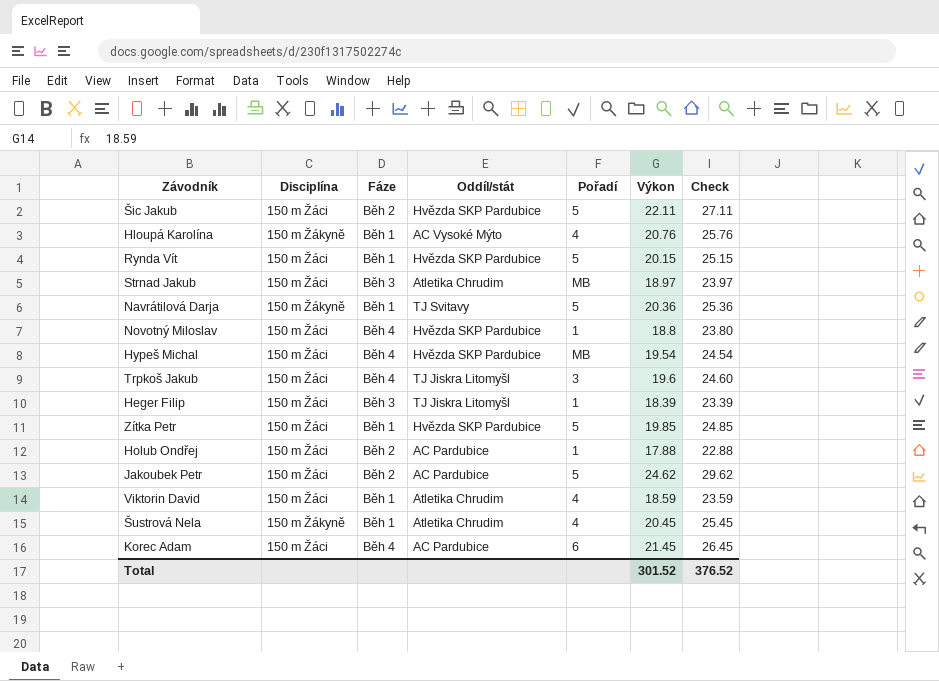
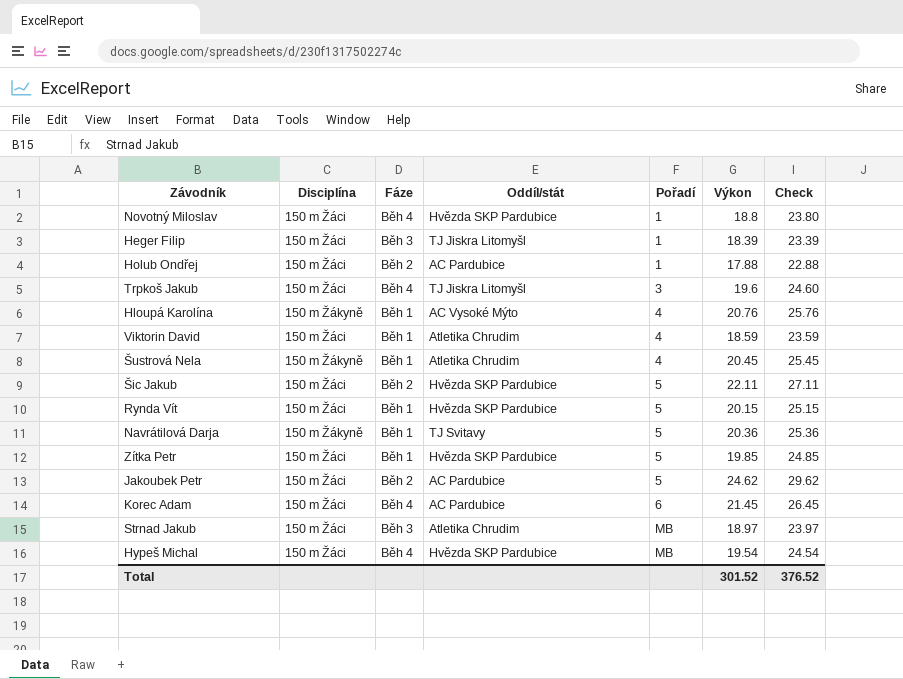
row order: none -> Pořadí ascending

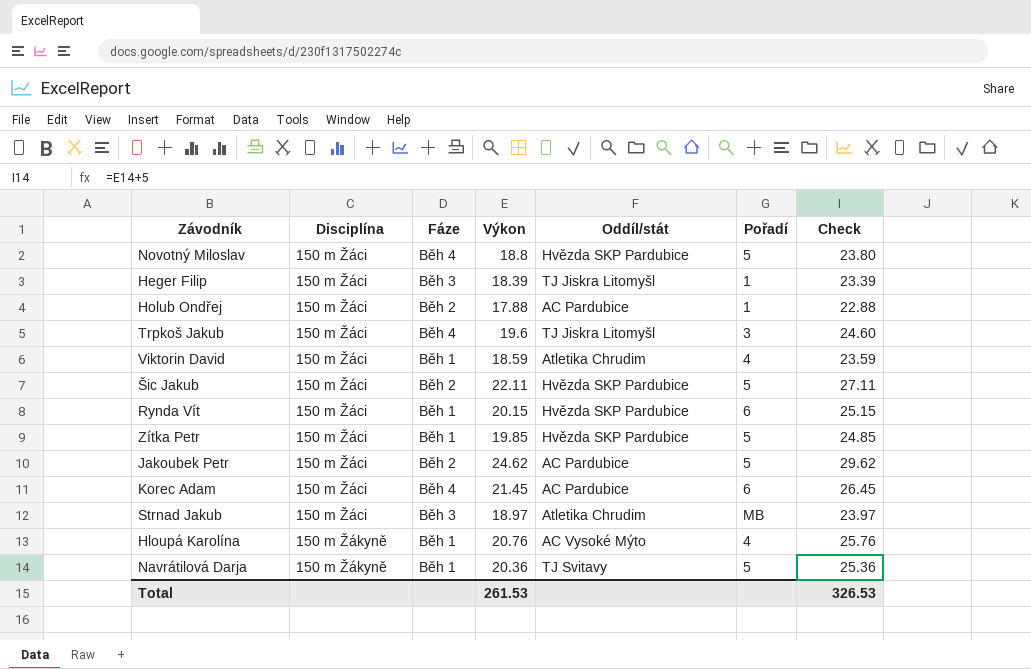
row order: Pořadí ascending -> Disciplína ascending
column Výkon | position: 6 -> 4
row Šustrová Nela: 150 m Žákyně | Běh 1 | Atletika Chrudim | 4 | 20.45 | 25.45 -> none
row Hypeš Michal: 150 m Žáci | Běh 4 | Hvězda SKP Pardubice | MB | 19.54 | 24.54 -> none
Novotný Miloslav | Pořadí: 1 -> 5
Rynda Vít | Pořadí: 5 -> 6
Total | Výkon: 301.52 -> 261.53
Total | Check: 376.52 -> 326.53

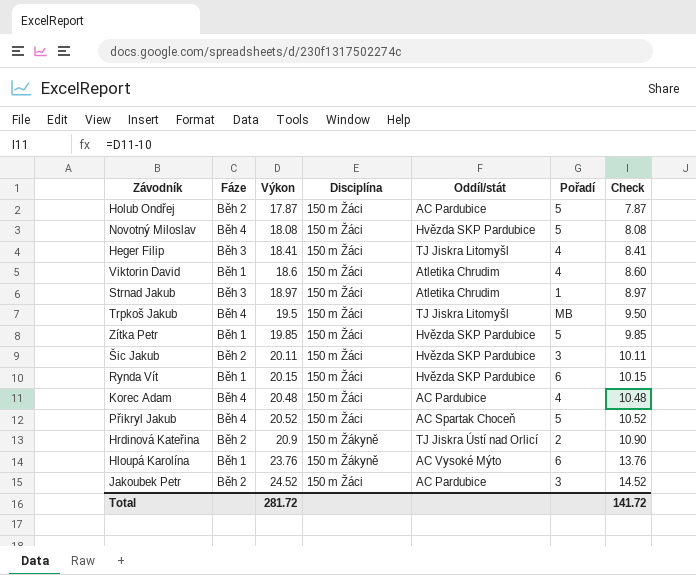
row order: Disciplína ascending -> Výkon ascending
column Disciplína | position: 2 -> 4
column Check | formula: [Výkon] + 5 -> [Výkon] - 10
row Navrátilová Darja: 150 m Žákyně | Běh 1 | 20.36 | TJ Svitavy | 5 | 25.36 -> none
Holub Ondřej | Výkon: 17.88 -> 17.87
Holub Ondřej | Pořadí: 1 -> 5
Novotný Miloslav | Výkon: 18.8 -> 18.08
Heger Filip | Výkon: 18.39 -> 18.41
Heger Filip | Pořadí: 1 -> 4
Viktorin David | Výkon: 18.59 -> 18.6
Strnad Jakub | Pořadí: MB -> 1
Trpkoš Jakub | Výkon: 19.6 -> 19.5
Trpkoš Jakub | Pořadí: 3 -> MB
Šic Jakub | Výkon: 22.11 -> 20.11
Šic Jakub | Pořadí: 5 -> 3
Korec Adam | Výkon: 21.45 -> 20.48
Korec Adam | Pořadí: 6 -> 4
row Přikryl Jakub: none -> Běh 4 | 20.52 | 150 m Žáci | AC Spartak Choceň | 5 | 10.52
row Hrdinová Kateřina: none -> Běh 2 | 20.9 | 150 m Žákyně | TJ Jiskra Ústí nad Orlicí | 2 | 10.90
Hloupá Karolína | Výkon: 20.76 -> 23.76
Hloupá Karolína | Pořadí: 4 -> 6
Jakoubek Petr | Výkon: 24.62 -> 24.52
Jakoubek Petr | Pořadí: 5 -> 3
Total | Výkon: 261.53 -> 281.72
Total | Check: 326.53 -> 141.72

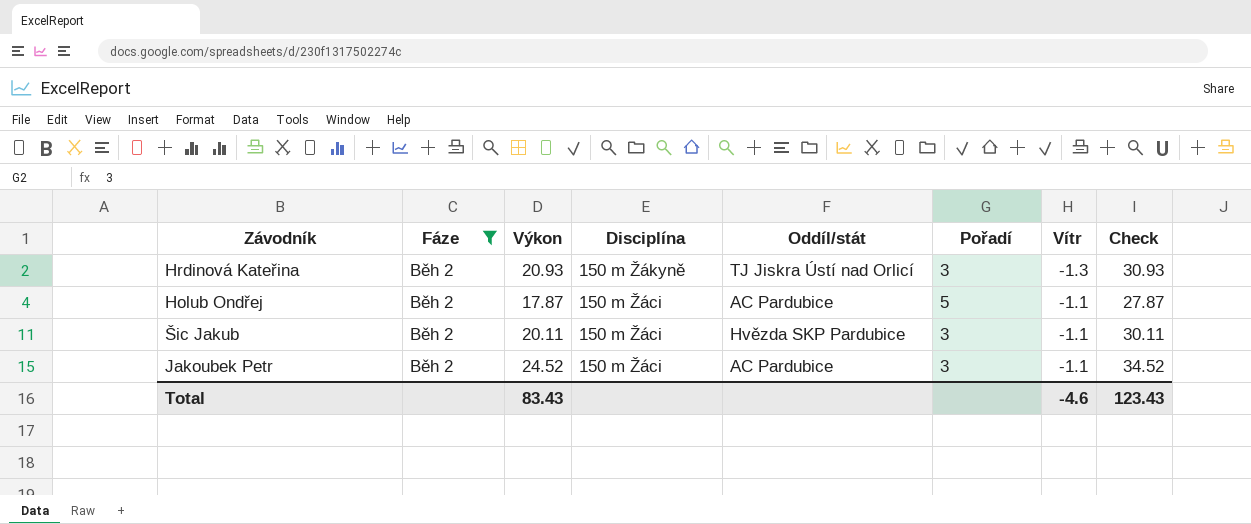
filter: none -> Fáze = Běh 2
row order: Výkon ascending -> Disciplína descending
column Vítr | position: none -> 7
column Check | formula: [Výkon] - 10 -> [Výkon] + 10
Hrdinová Kateřina | Výkon: 20.9 -> 20.93
Hrdinová Kateřina | Pořadí: 2 -> 3
Total | Výkon: 281.72 -> 83.43
Total | Check: 141.72 -> 123.43

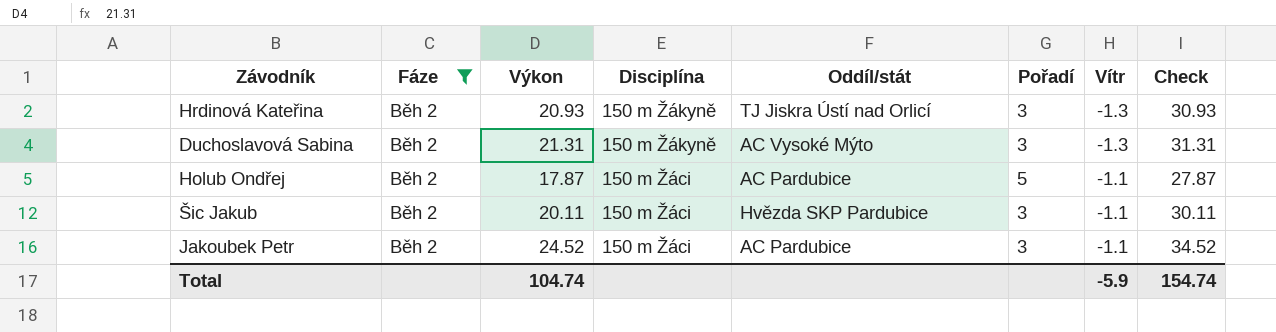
row Duchoslavová Sabina: none -> Běh 2 | 21.31 | 150 m Žákyně | AC Vysoké Mýto | 3 | -1.3 | 31.31
Total | Výkon: 83.43 -> 104.74
Total | Vítr: -4.6 -> -5.9
Total | Check: 123.43 -> 154.74

